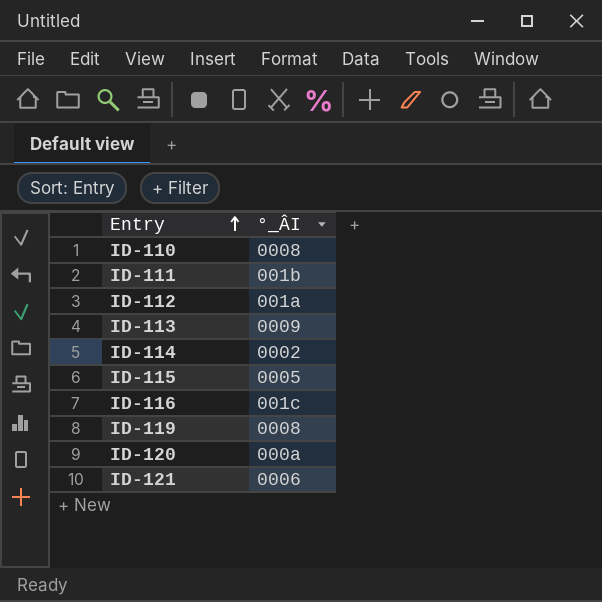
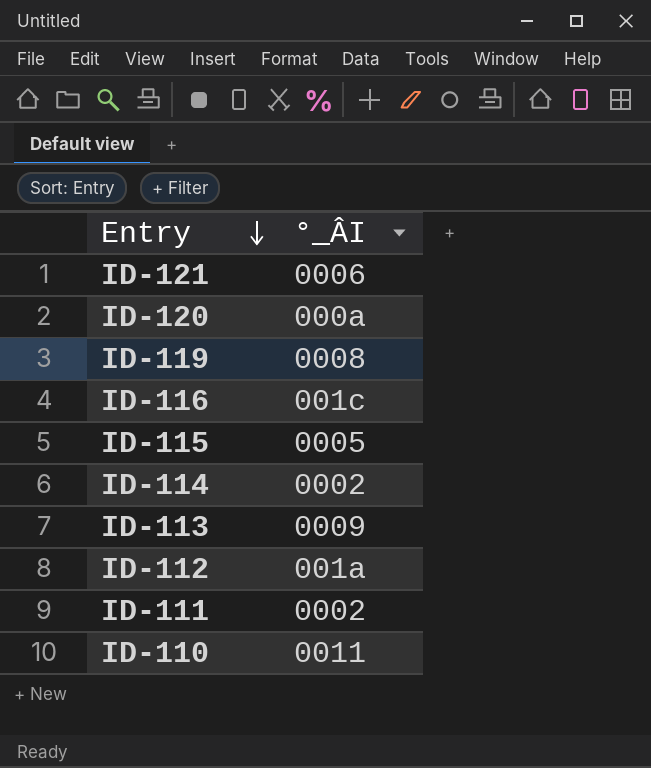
row order: Entry ascending -> Entry descending
ID-111 | °_ÂI: 001b -> 0002
ID-110 | °_ÂI: 0008 -> 0011

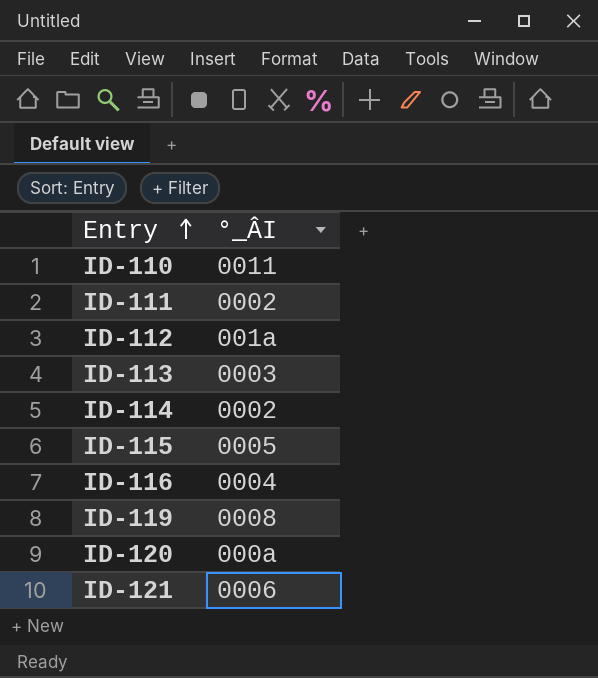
row order: Entry descending -> Entry ascending
ID-113 | °_ÂI: 0009 -> 0003
ID-116 | °_ÂI: 001c -> 0004

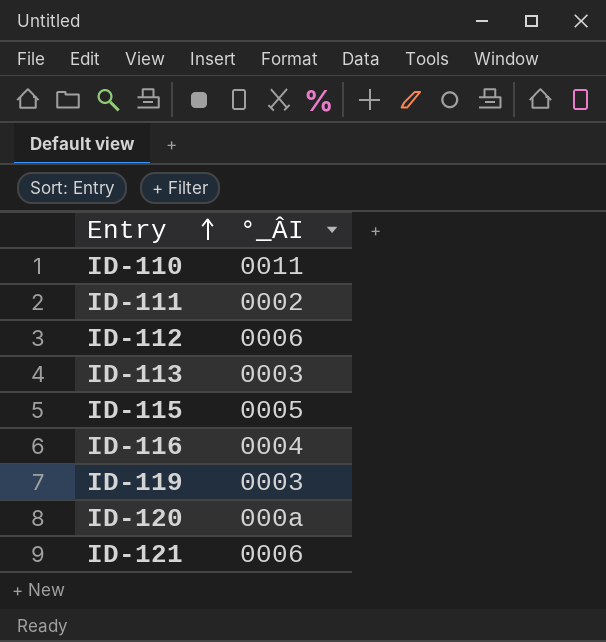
row ID-114: 0002 -> none
ID-112 | °_ÂI: 001a -> 0006
ID-119 | °_ÂI: 0008 -> 0003

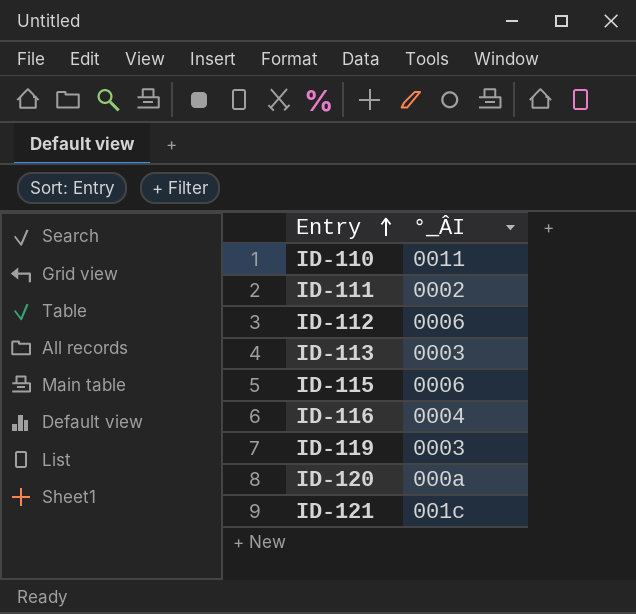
ID-115 | °_ÂI: 0005 -> 0006
ID-121 | °_ÂI: 0006 -> 001c

